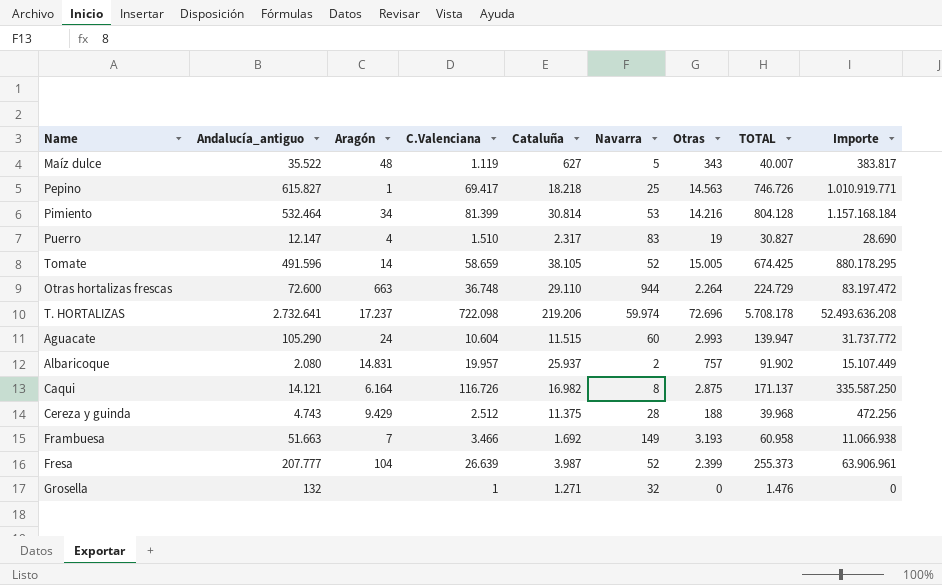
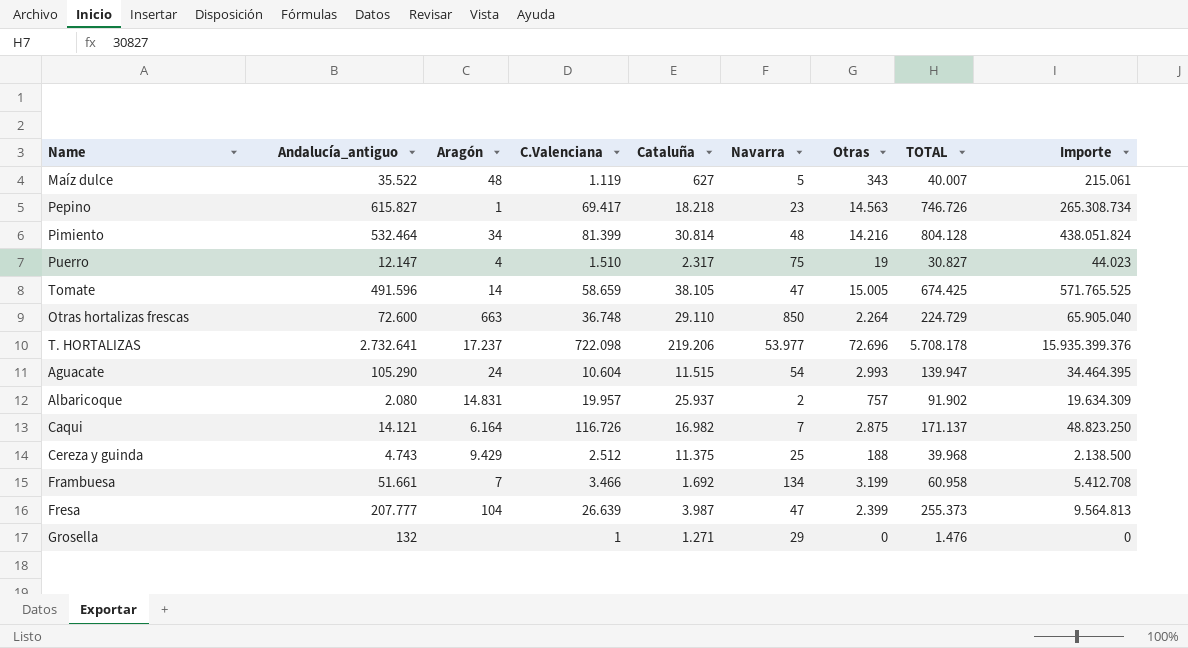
column Importe | formula: [C.Valenciana] * [Otras] -> [Cataluña] * [Otras]
Pepino | Navarra: 25 -> 23
Pimiento | Navarra: 53 -> 48
Puerro | Navarra: 83 -> 75
Tomate | Navarra: 52 -> 47
Otras hortalizas frescas | Navarra: 944 -> 850
T. HORTALIZAS | Navarra: 59.974 -> 53.977
Aguacate | Navarra: 60 -> 54
Caqui | Navarra: 8 -> 7
Cereza y guinda | Navarra: 28 -> 25
Frambuesa | Andalucía_antiguo: 51.663 -> 51.661
Frambuesa | Navarra: 149 -> 134
Frambuesa | Otras: 3.193 -> 3.199
Fresa | Navarra: 52 -> 47
Grosella | Navarra: 32 -> 29

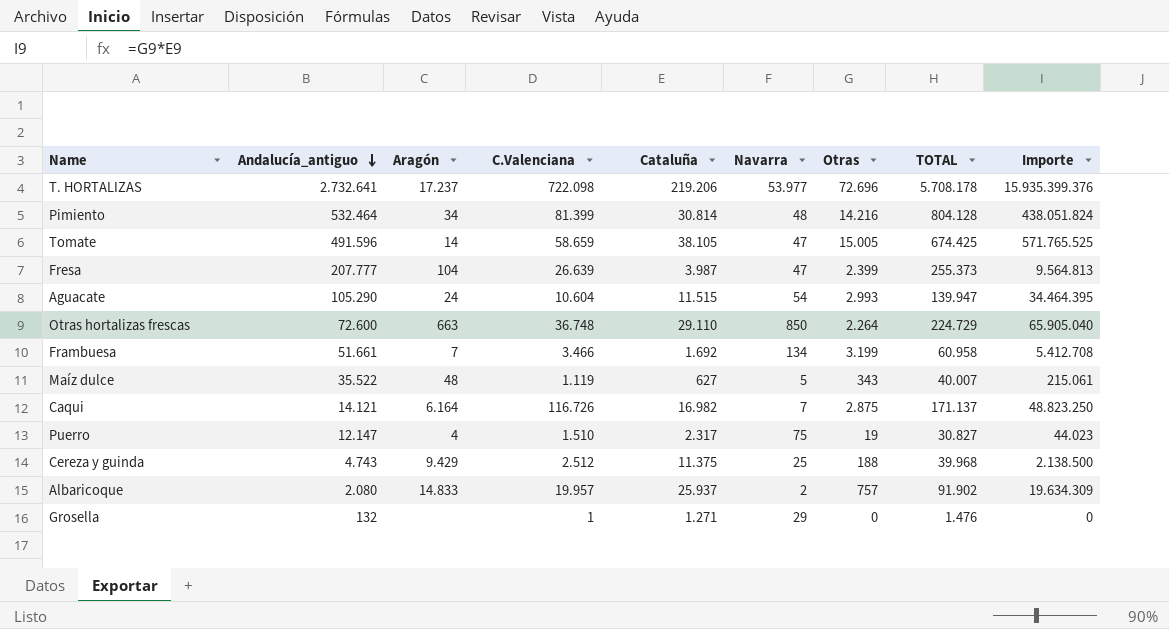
row order: none -> Andalucía_antiguo descending
row Pepino: 615.827 | 1 | 69.417 | 18.218 | 23 | 14.563 | 746.726 | 265.308.734 -> none
Albaricoque | Aragón: 14.831 -> 14.833

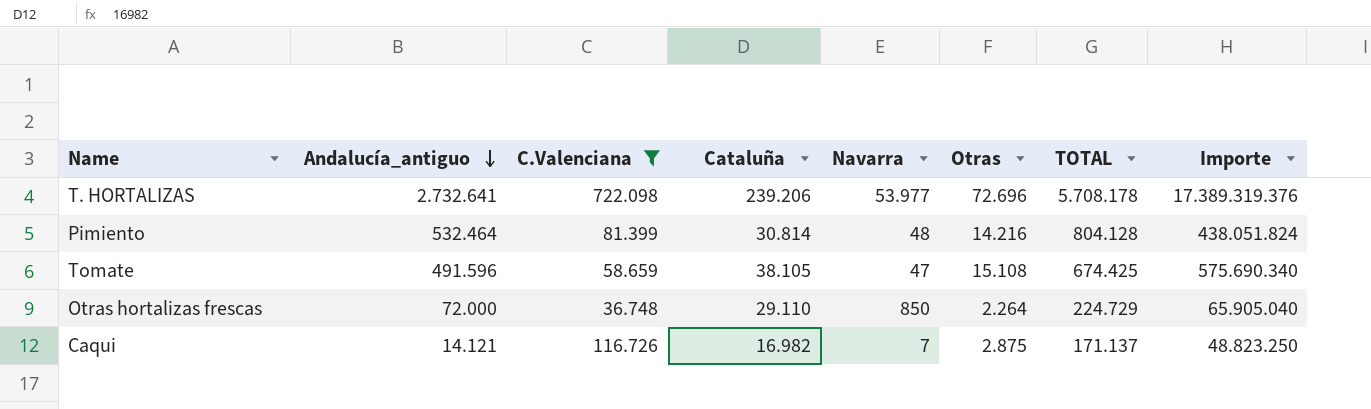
filter: none -> C.Valenciana >= 36.748
column Aragón | position: 3 -> none
T. HORTALIZAS | Cataluña: 219.206 -> 239.206
T. HORTALIZAS | Importe: 15.935.399.376 -> 17.389.319.376
Tomate | Otras: 15.005 -> 15.108
Tomate | Importe: 571.765.525 -> 575.690.340
Otras hortalizas frescas | Andalucía_antiguo: 72.600 -> 72.000

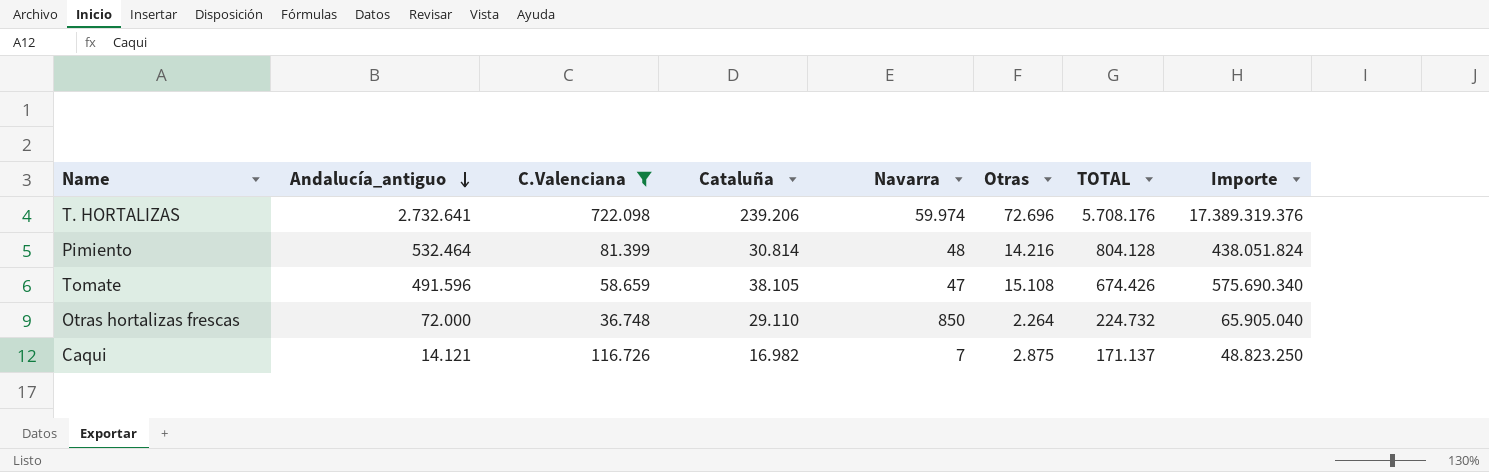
T. HORTALIZAS | Navarra: 53.977 -> 59.974
T. HORTALIZAS | TOTAL: 5.708.178 -> 5.708.176
Tomate | TOTAL: 674.425 -> 674.426
Otras hortalizas frescas | TOTAL: 224.729 -> 224.732

